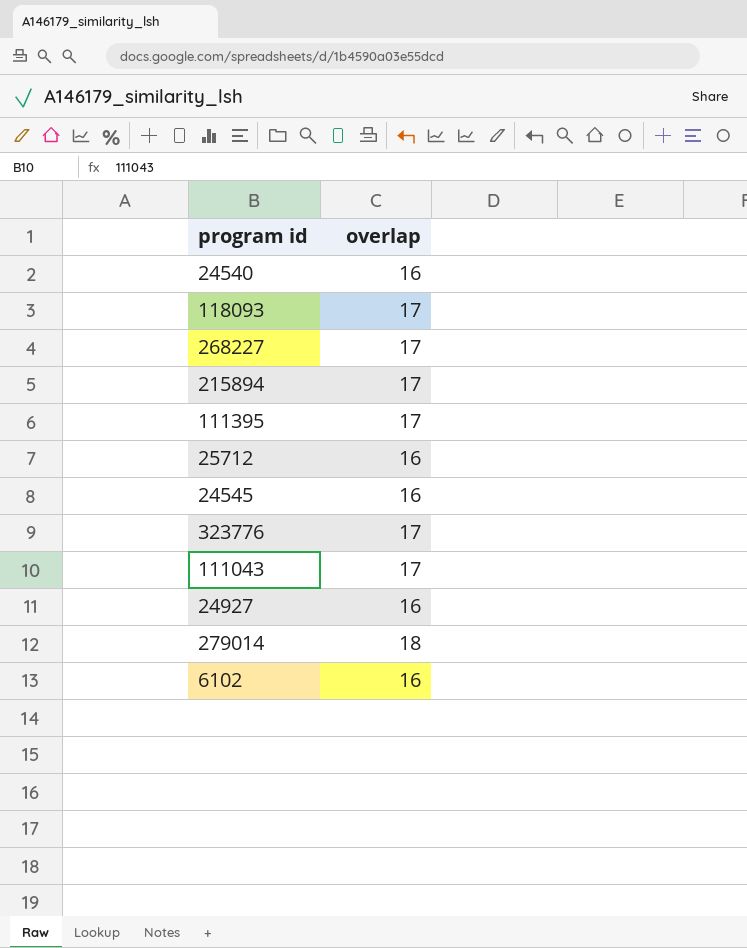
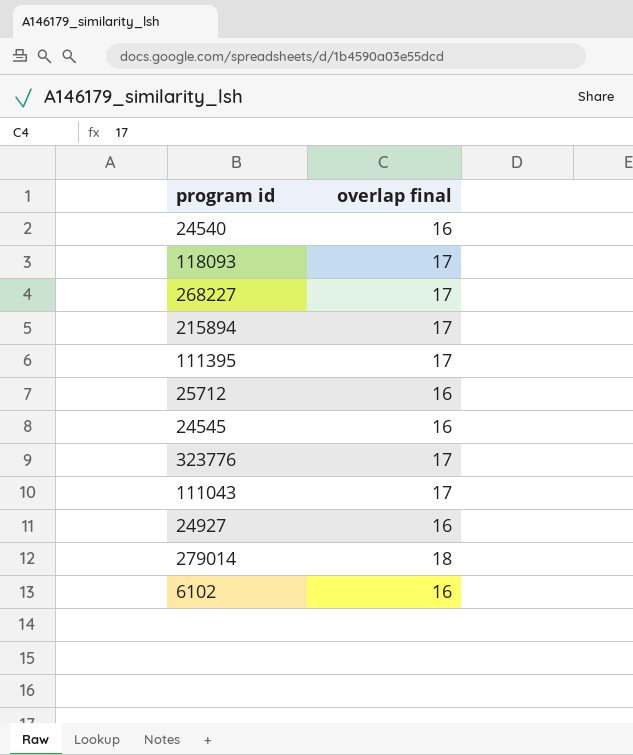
column name: overlap -> overlap final

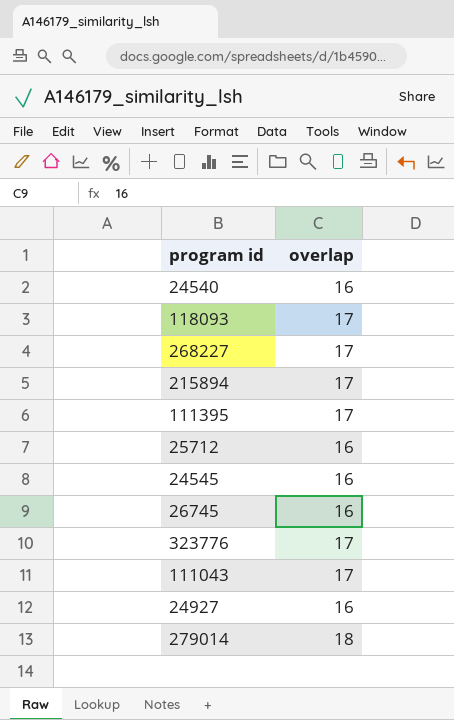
column name: overlap final -> overlap
row 6102: 16 -> none
row 26745: none -> 16

